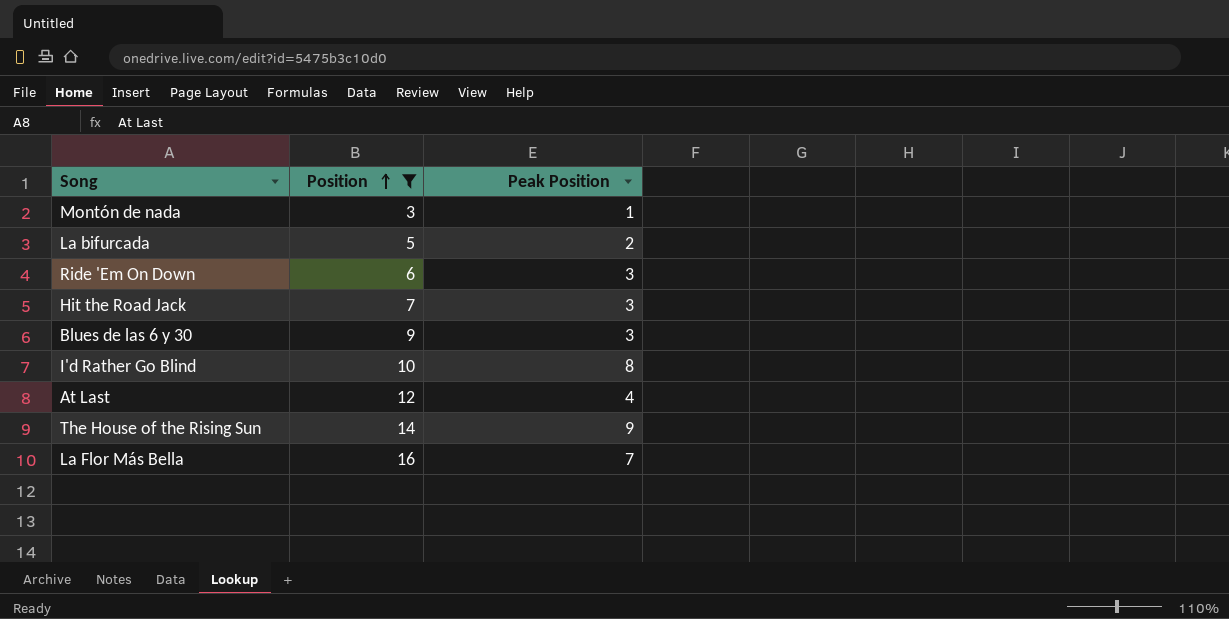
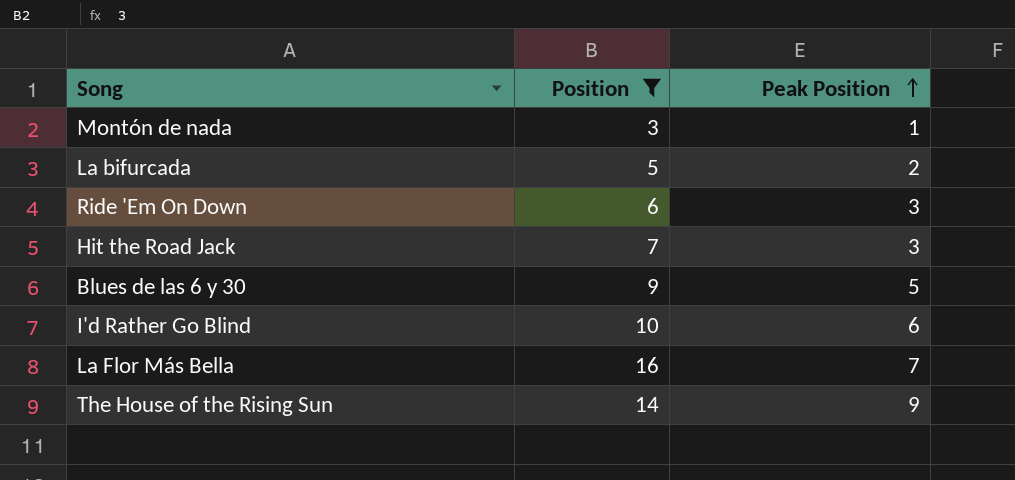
row order: Position ascending -> Peak Position ascending
row At Last: 12 | 4 -> none
Blues de las 6 y 30 | Peak Position: 3 -> 5
I'd Rather Go Blind | Peak Position: 8 -> 6

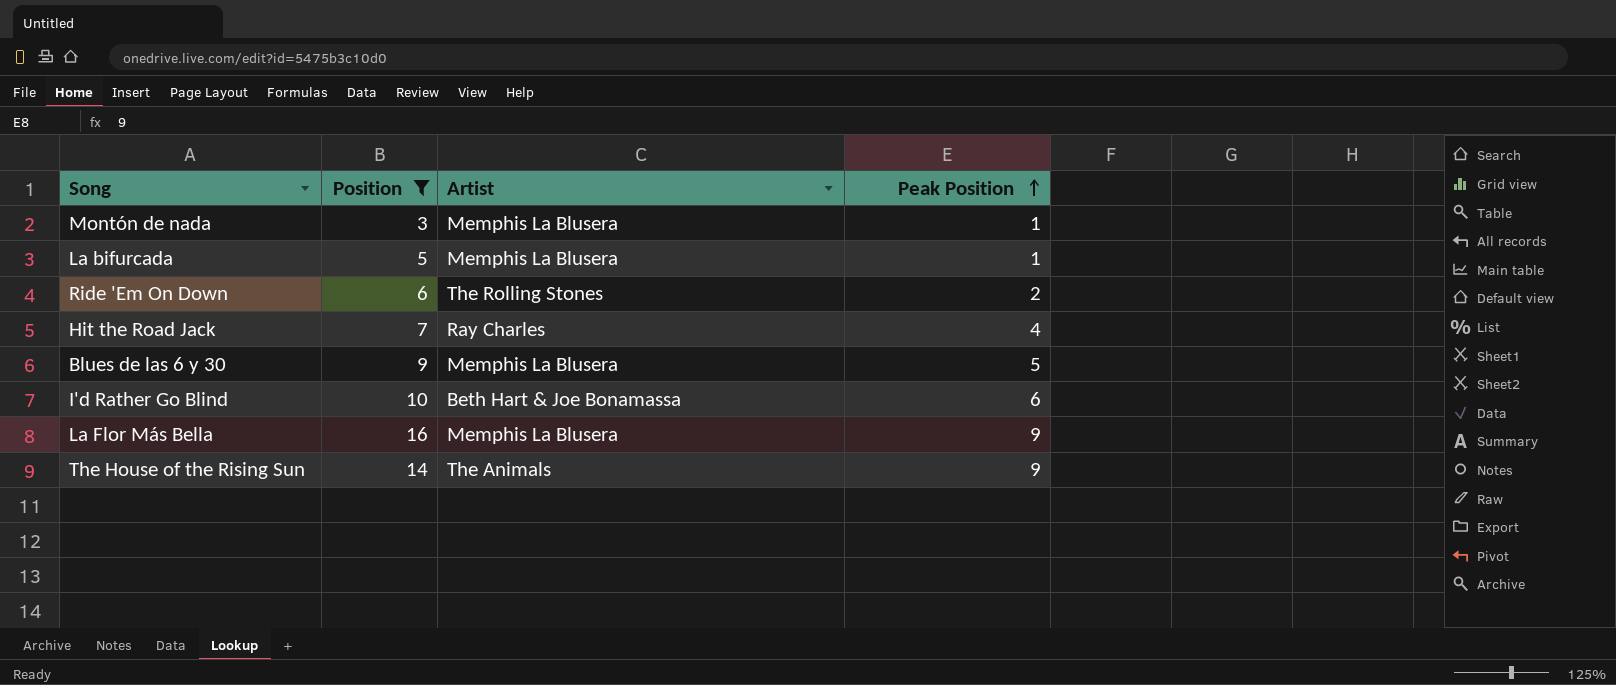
column Artist | position: none -> 3
La bifurcada | Peak Position: 2 -> 1
Ride 'Em On Down | Peak Position: 3 -> 2
Hit the Road Jack | Peak Position: 3 -> 4
La Flor Más Bella | Peak Position: 7 -> 9

